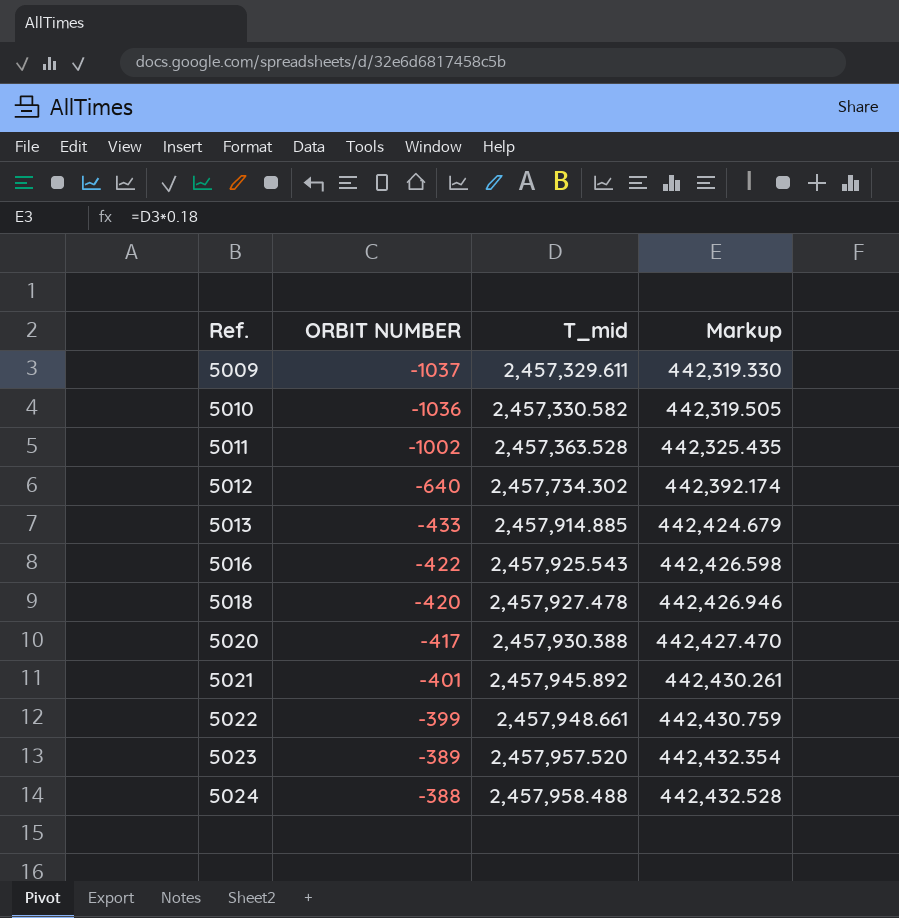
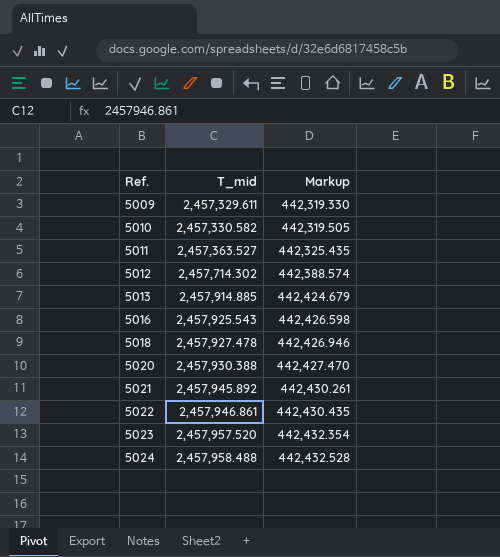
column ORBIT NUMBER | position: 2 -> none
5011 | T_mid: 2,457,363.528 -> 2,457,363.527
5012 | T_mid: 2,457,734.302 -> 2,457,714.302
5012 | Markup: 442,392.174 -> 442,388.574
5022 | T_mid: 2,457,948.661 -> 2,457,946.861
5022 | Markup: 442,430.759 -> 442,430.435

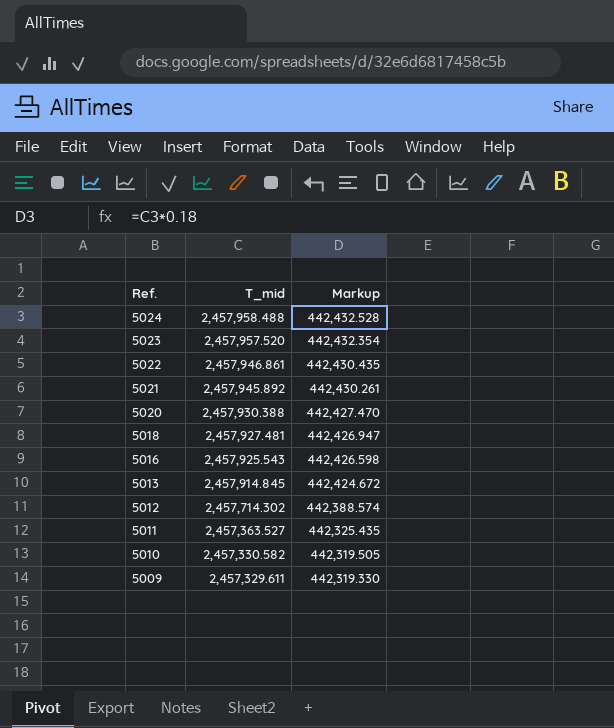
row order: Ref. ascending -> Ref. descending
5018 | T_mid: 2,457,927.478 -> 2,457,927.481
5018 | Markup: 442,426.946 -> 442,426.947
5013 | T_mid: 2,457,914.885 -> 2,457,914.845
5013 | Markup: 442,424.679 -> 442,424.672

